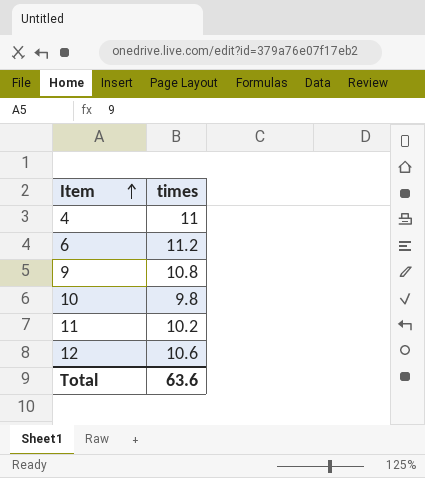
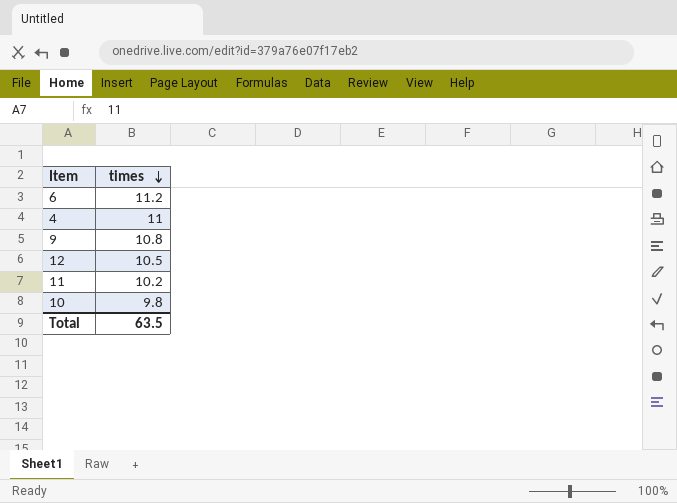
row order: Item ascending -> times descending
12 | times: 10.6 -> 10.5
Total | times: 63.6 -> 63.5

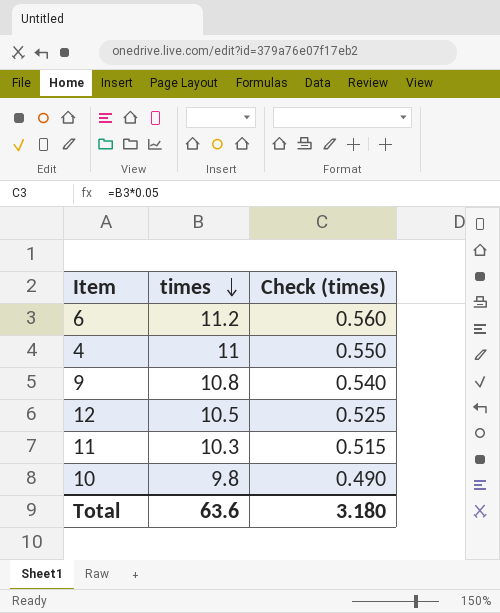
column Check (times) | formula: none -> [times] * 0.05
11 | times: 10.2 -> 10.3
Total | times: 63.5 -> 63.6

